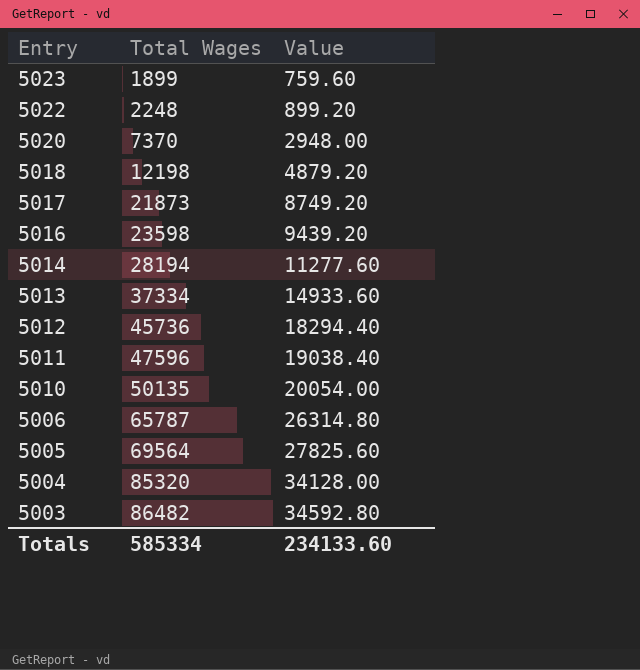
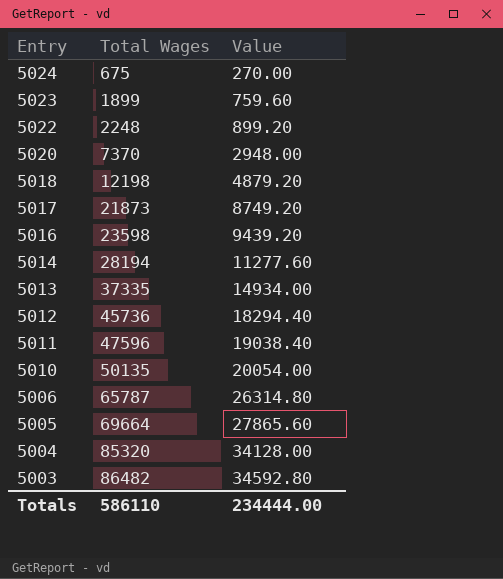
row 5024: none -> 675 | 270.00
5013 | Total Wages: 37334 -> 37335
5013 | Value: 14933.60 -> 14934.00
5005 | Total Wages: 69564 -> 69664
5005 | Value: 27825.60 -> 27865.60
Totals | Total Wages: 585334 -> 586110
Totals | Value: 234133.60 -> 234444.00

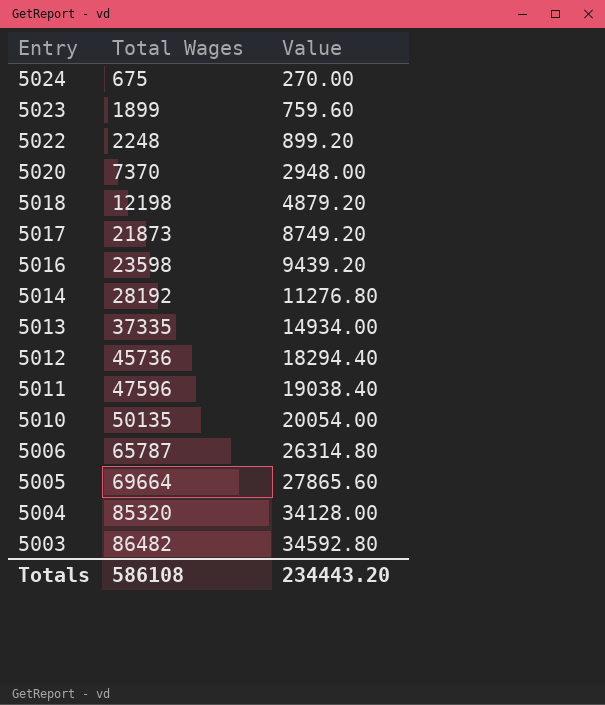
5014 | Total Wages: 28194 -> 28192
5014 | Value: 11277.60 -> 11276.80
Totals | Total Wages: 586110 -> 586108
Totals | Value: 234444.00 -> 234443.20

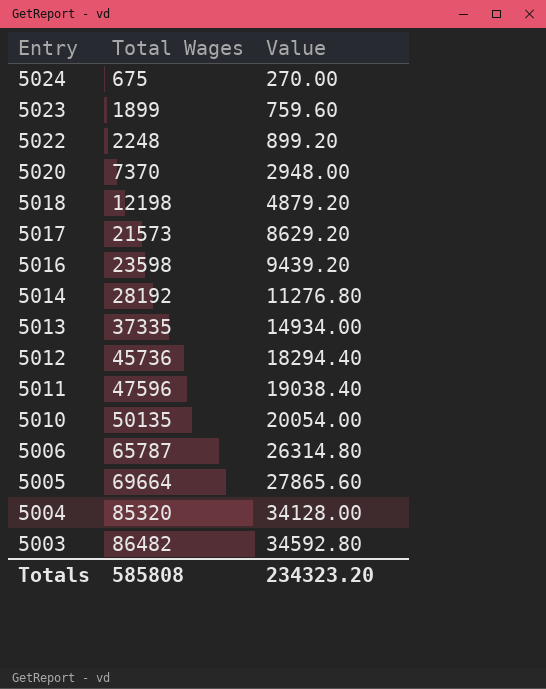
5017 | Total Wages: 21873 -> 21573
5017 | Value: 8749.20 -> 8629.20
Totals | Total Wages: 586108 -> 585808
Totals | Value: 234443.20 -> 234323.20

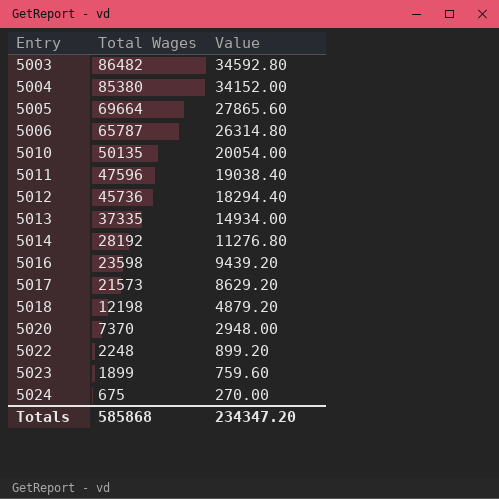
row order: Entry descending -> Entry ascending
5004 | Total Wages: 85320 -> 85380
5004 | Value: 34128.00 -> 34152.00
Totals | Total Wages: 585808 -> 585868
Totals | Value: 234323.20 -> 234347.20

